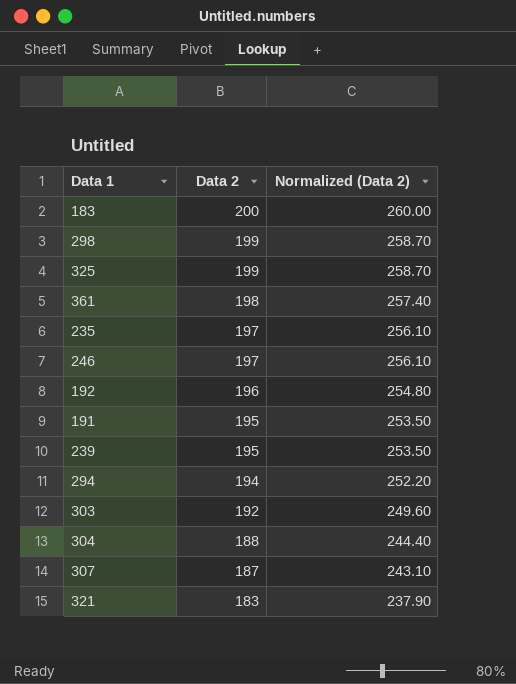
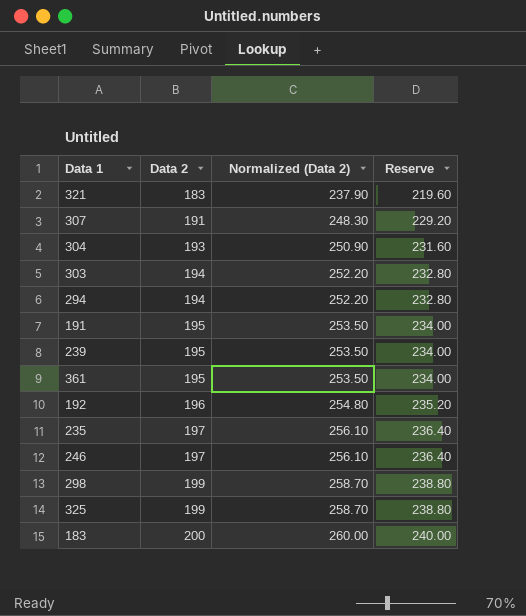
row order: Data 2 descending -> Data 2 ascending
column Reserve | formula: none -> [Data 2] * 1.2
307 | Data 2: 187 -> 191
307 | Normalized (Data 2): 243.10 -> 248.30
304 | Data 2: 188 -> 193
304 | Normalized (Data 2): 244.40 -> 250.90
303 | Data 2: 192 -> 194
303 | Normalized (Data 2): 249.60 -> 252.20
361 | Data 2: 198 -> 195
361 | Normalized (Data 2): 257.40 -> 253.50

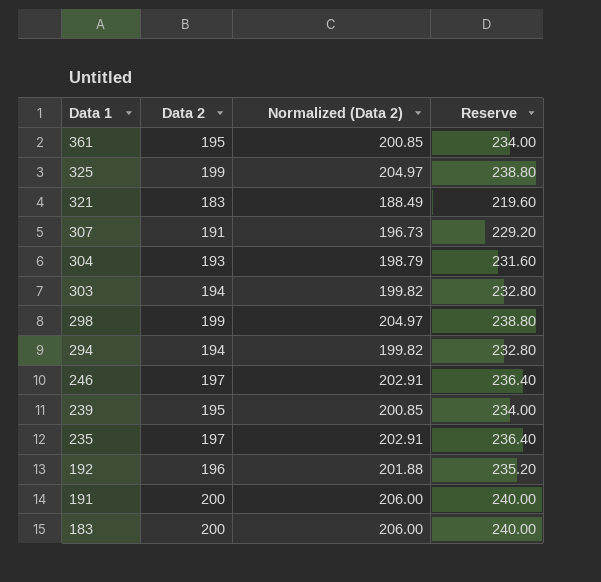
row order: Data 2 ascending -> Data 1 descending
column Normalized (Data 2) | formula: [Data 2] * 1.3 -> [Data 2] * 1.03
191 | Data 2: 195 -> 200
191 | Reserve: 234.00 -> 240.00

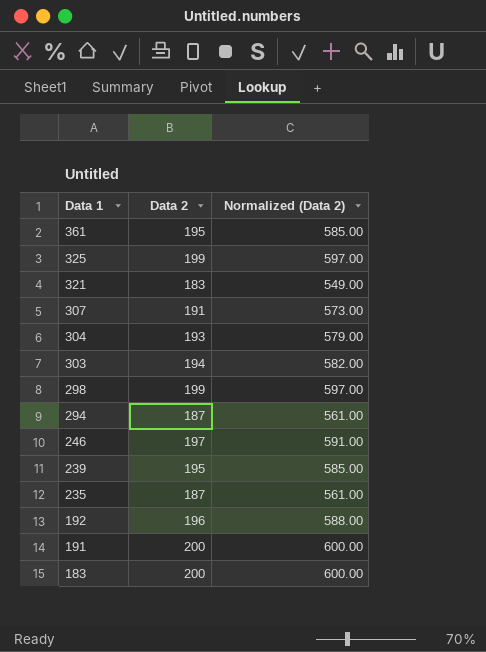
column Reserve | formula: [Data 2] * 1.2 -> none
column Normalized (Data 2) | formula: [Data 2] * 1.03 -> [Data 2] * 3
294 | Data 2: 194 -> 187
235 | Data 2: 197 -> 187

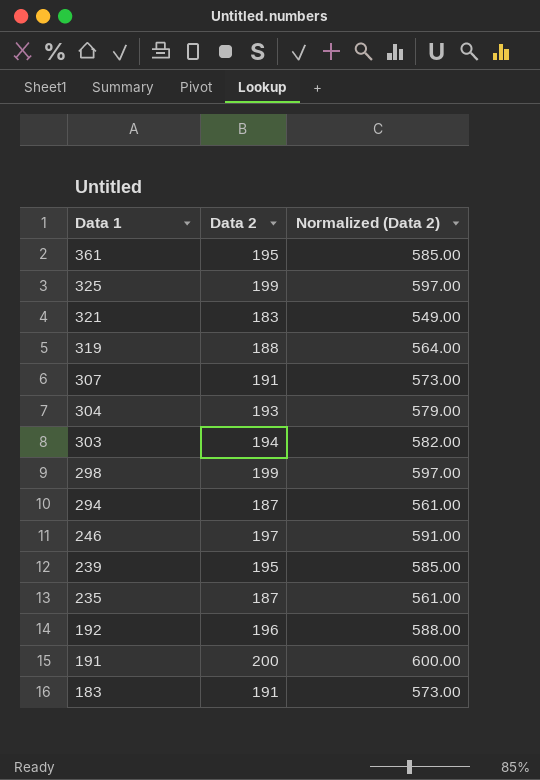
row 319: none -> 188 | 564.00
183 | Data 2: 200 -> 191
183 | Normalized (Data 2): 600.00 -> 573.00

